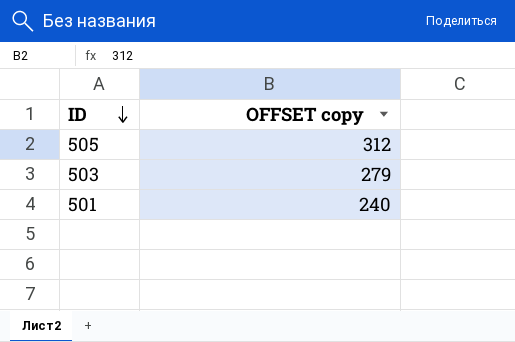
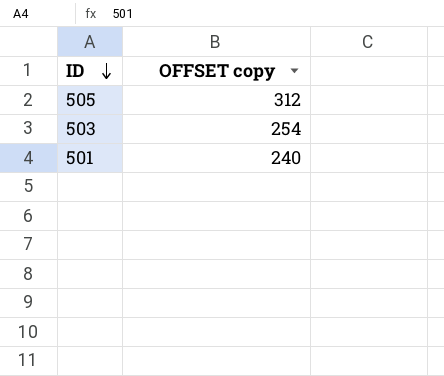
503 | OFFSET copy: 279 -> 254

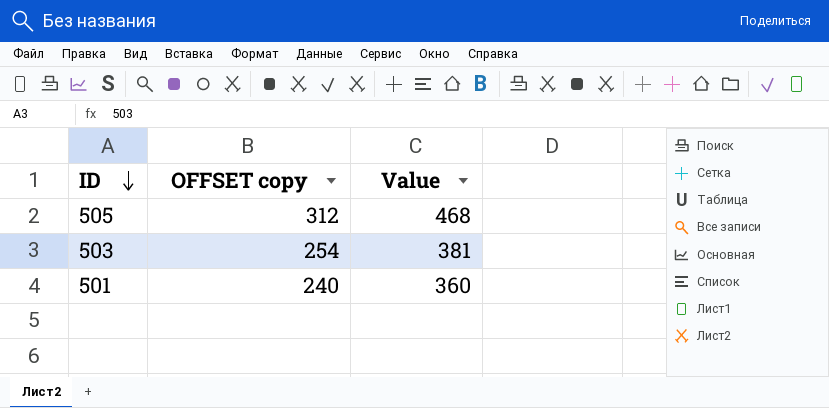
column Value | formula: none -> [OFFSET copy] * 1.5

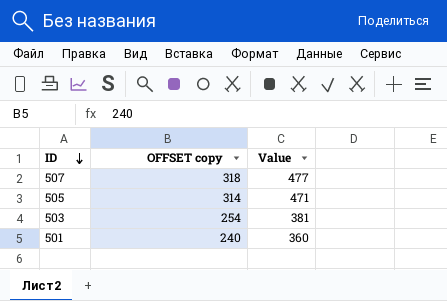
row 507: none -> 318 | 477
505 | OFFSET copy: 312 -> 314
505 | Value: 468 -> 471

